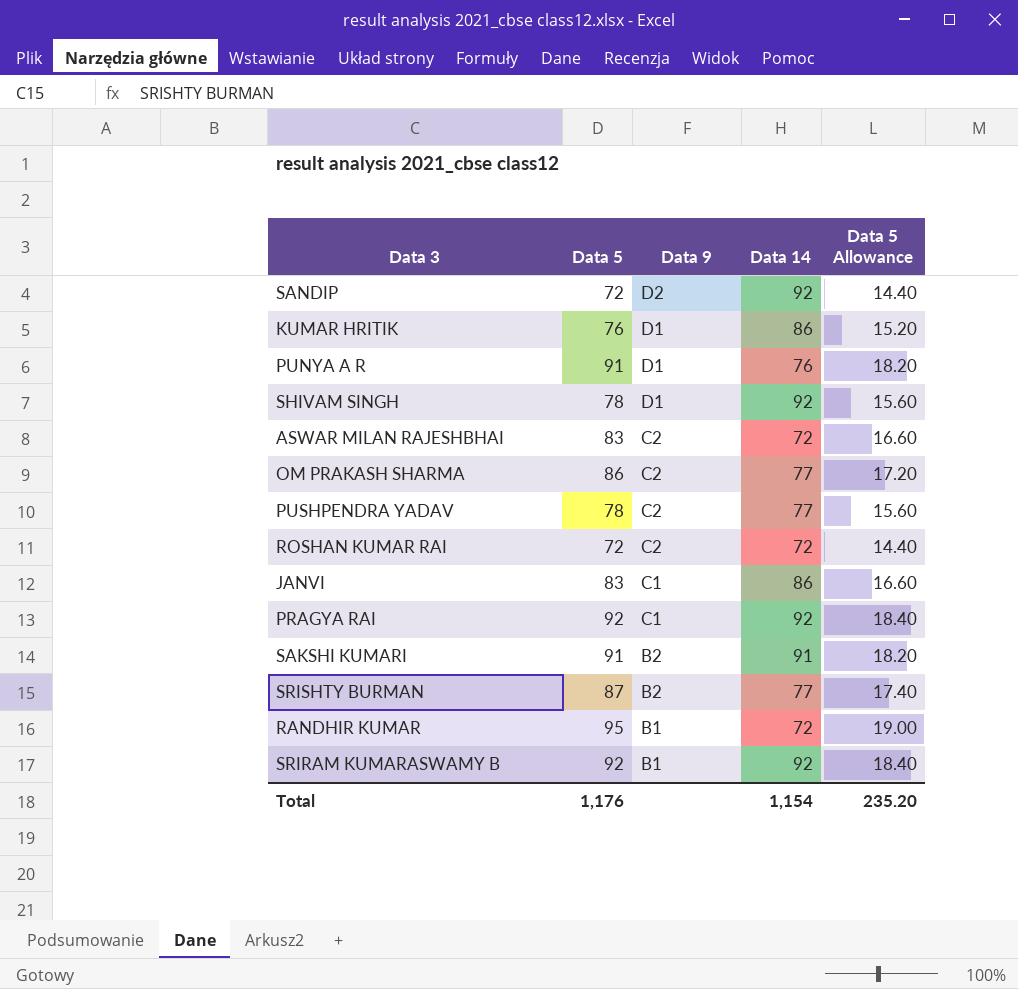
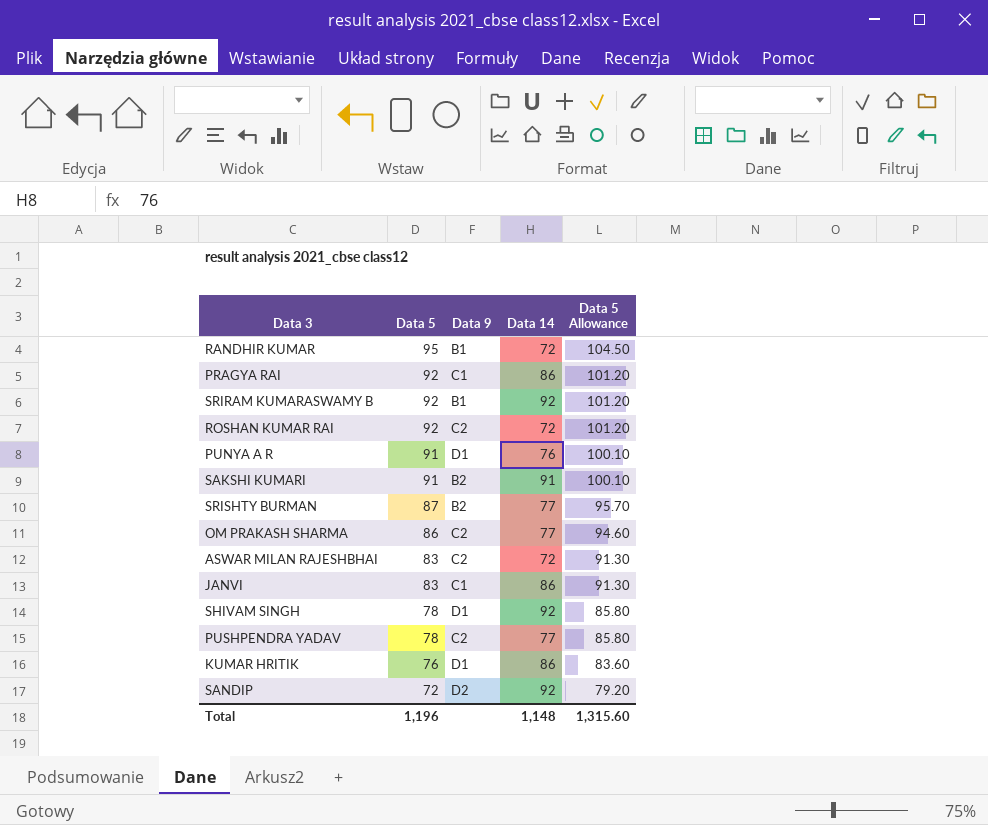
row order: Data 9 descending -> Data 5 descending
column Data 5 Allowance | formula: [Data 5] * 0.2 -> [Data 5] * 1.1
PRAGYA RAI | Data 14: 92 -> 86
ROSHAN KUMAR RAI | Data 5: 72 -> 92
Total | Data 5: 1,176 -> 1,196
Total | Data 14: 1,154 -> 1,148
Total | Data 5 Allowance: 235.20 -> 1,315.60

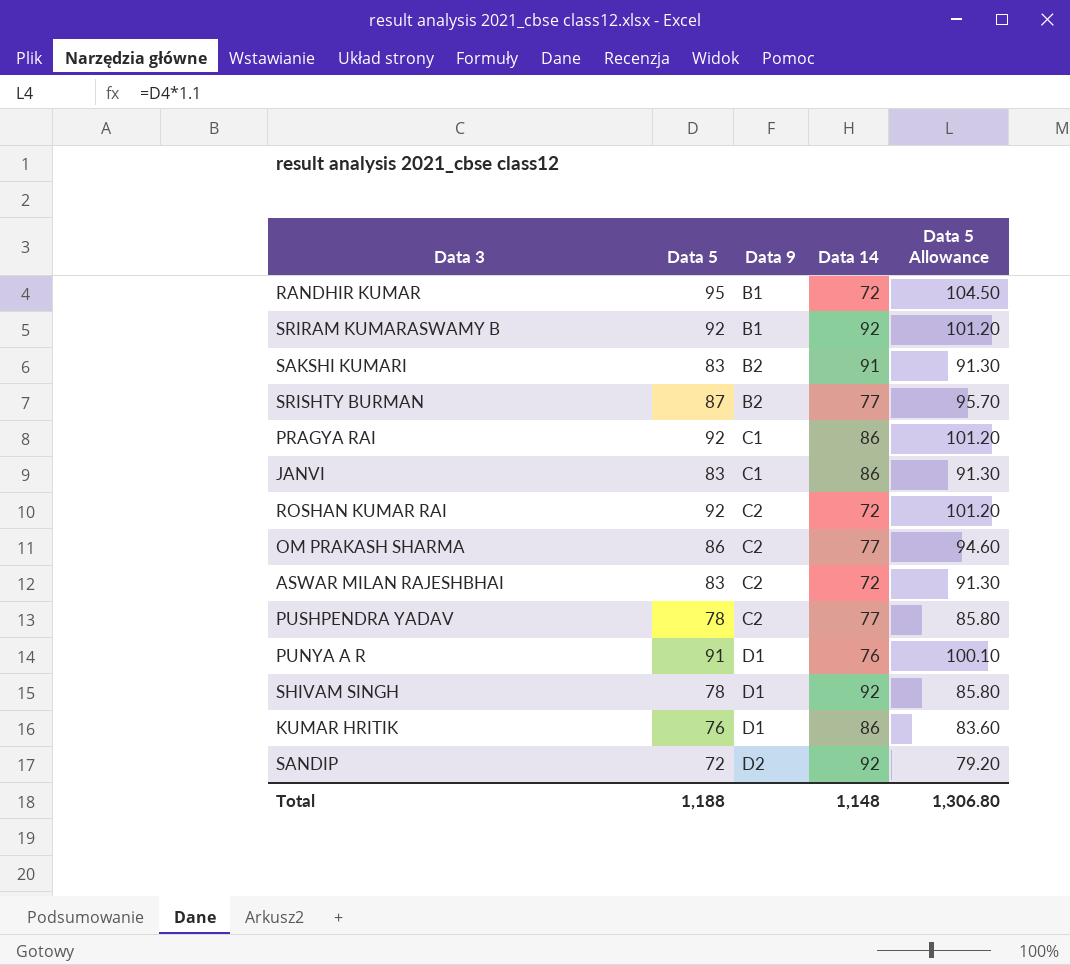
row order: Data 5 descending -> Data 9 ascending
SAKSHI KUMARI | Data 5: 91 -> 83
SAKSHI KUMARI | Data 5 Allowance: 100.10 -> 91.30
Total | Data 5: 1,196 -> 1,188
Total | Data 5 Allowance: 1,315.60 -> 1,306.80

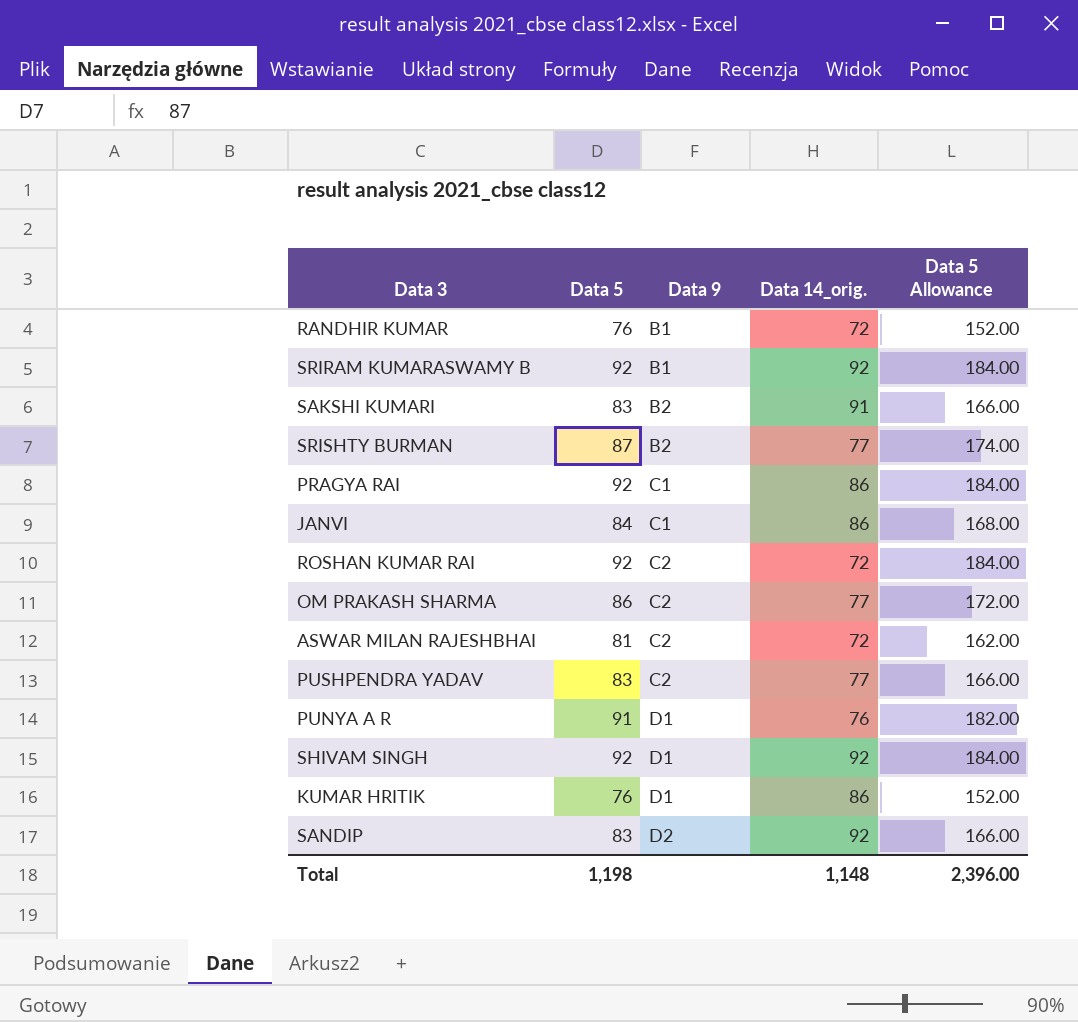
column name: Data 14 -> Data 14_orig.
column Data 5 Allowance | formula: [Data 5] * 1.1 -> [Data 5] * 2
RANDHIR KUMAR | Data 5: 95 -> 76
JANVI | Data 5: 83 -> 84
ASWAR MILAN RAJESHBHAI | Data 5: 83 -> 81
PUSHPENDRA YADAV | Data 5: 78 -> 83
SHIVAM SINGH | Data 5: 78 -> 92
SANDIP | Data 5: 72 -> 83
Total | Data 5: 1,188 -> 1,198
Total | Data 5 Allowance: 1,306.80 -> 2,396.00

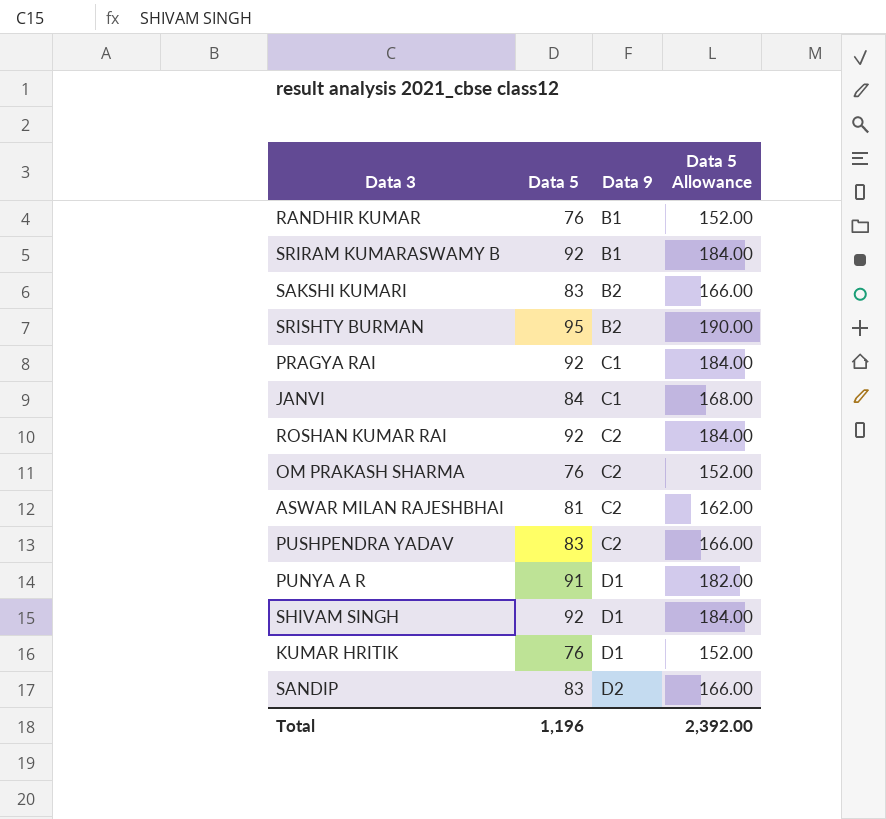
column Data 14_orig. | position: 4 -> none
SRISHTY BURMAN | Data 5: 87 -> 95
SRISHTY BURMAN | Data 5 Allowance: 174.00 -> 190.00
OM PRAKASH SHARMA | Data 5: 86 -> 76
OM PRAKASH SHARMA | Data 5 Allowance: 172.00 -> 152.00
Total | Data 5: 1,198 -> 1,196
Total | Data 5 Allowance: 2,396.00 -> 2,392.00

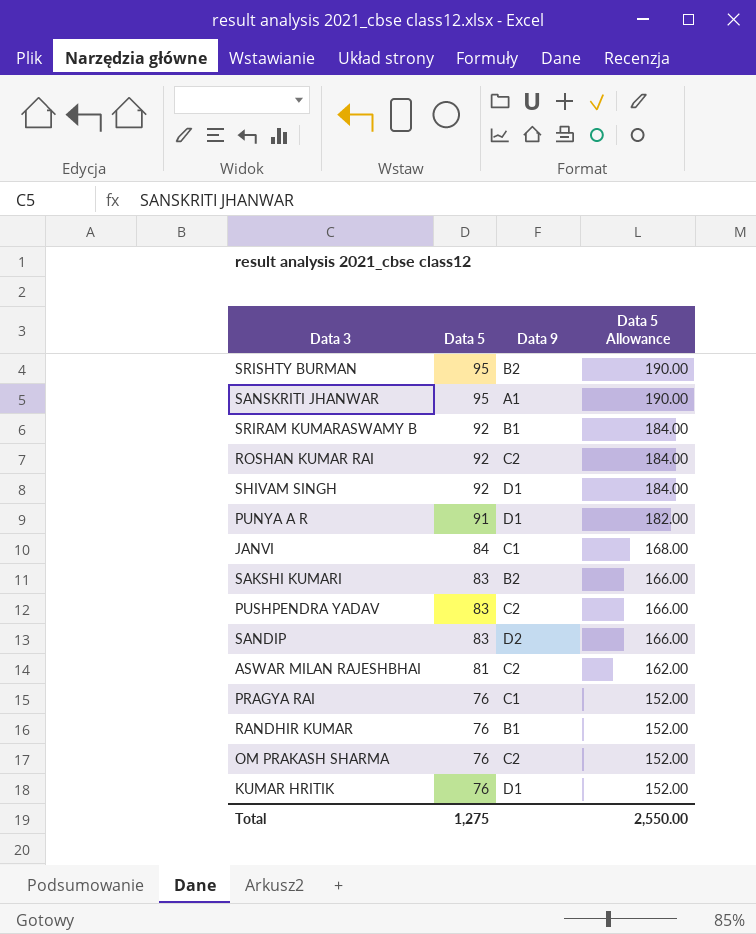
row order: Data 9 ascending -> Data 5 descending
row SANSKRITI JHANWAR: none -> 95 | A1 | 190.00
PRAGYA RAI | Data 5: 92 -> 76
PRAGYA RAI | Data 5 Allowance: 184.00 -> 152.00
Total | Data 5: 1,196 -> 1,275
Total | Data 5 Allowance: 2,392.00 -> 2,550.00

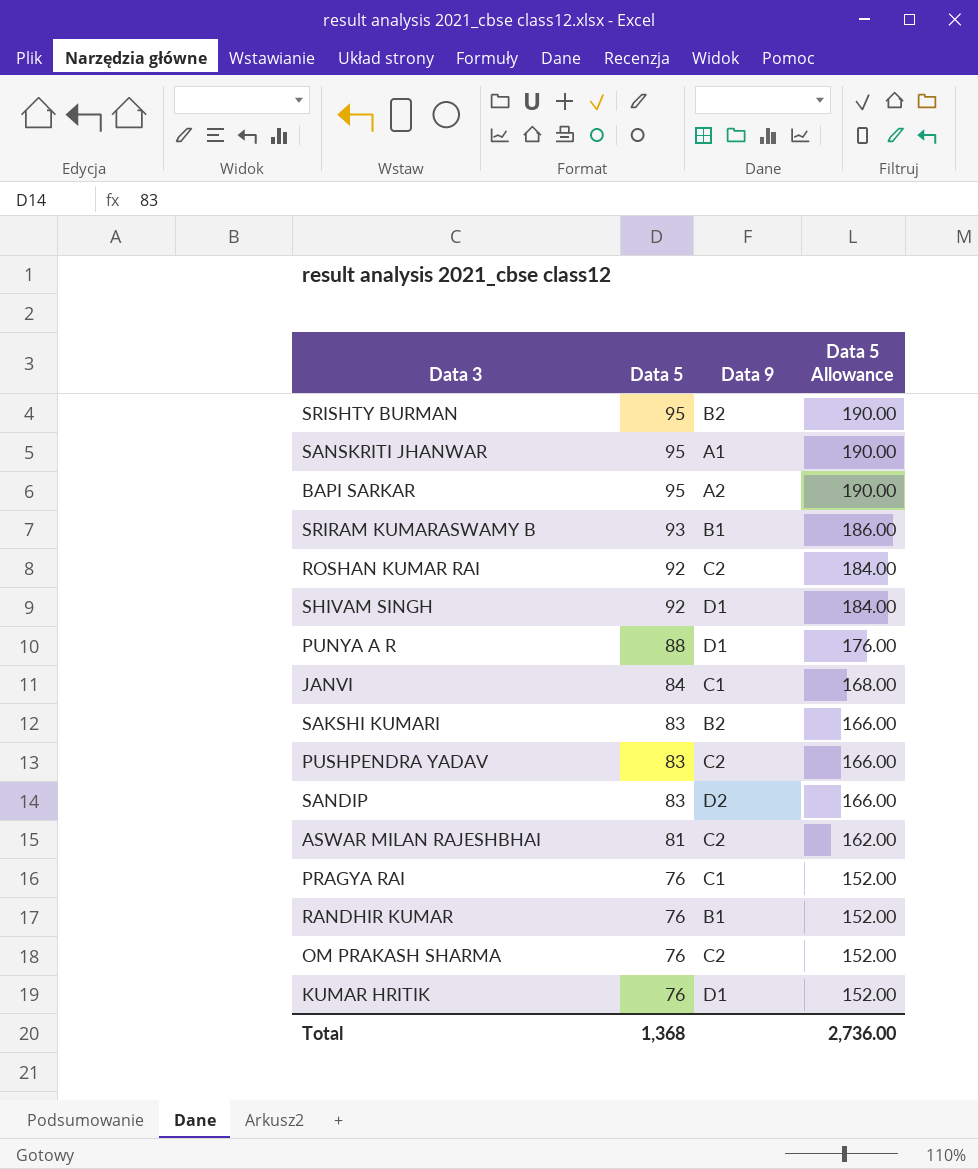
row BAPI SARKAR: none -> 95 | A2 | 190.00
SRIRAM KUMARASWAMY B | Data 5: 92 -> 93
SRIRAM KUMARASWAMY B | Data 5 Allowance: 184.00 -> 186.00
PUNYA A R | Data 5: 91 -> 88
PUNYA A R | Data 5 Allowance: 182.00 -> 176.00
Total | Data 5: 1,275 -> 1,368
Total | Data 5 Allowance: 2,550.00 -> 2,736.00

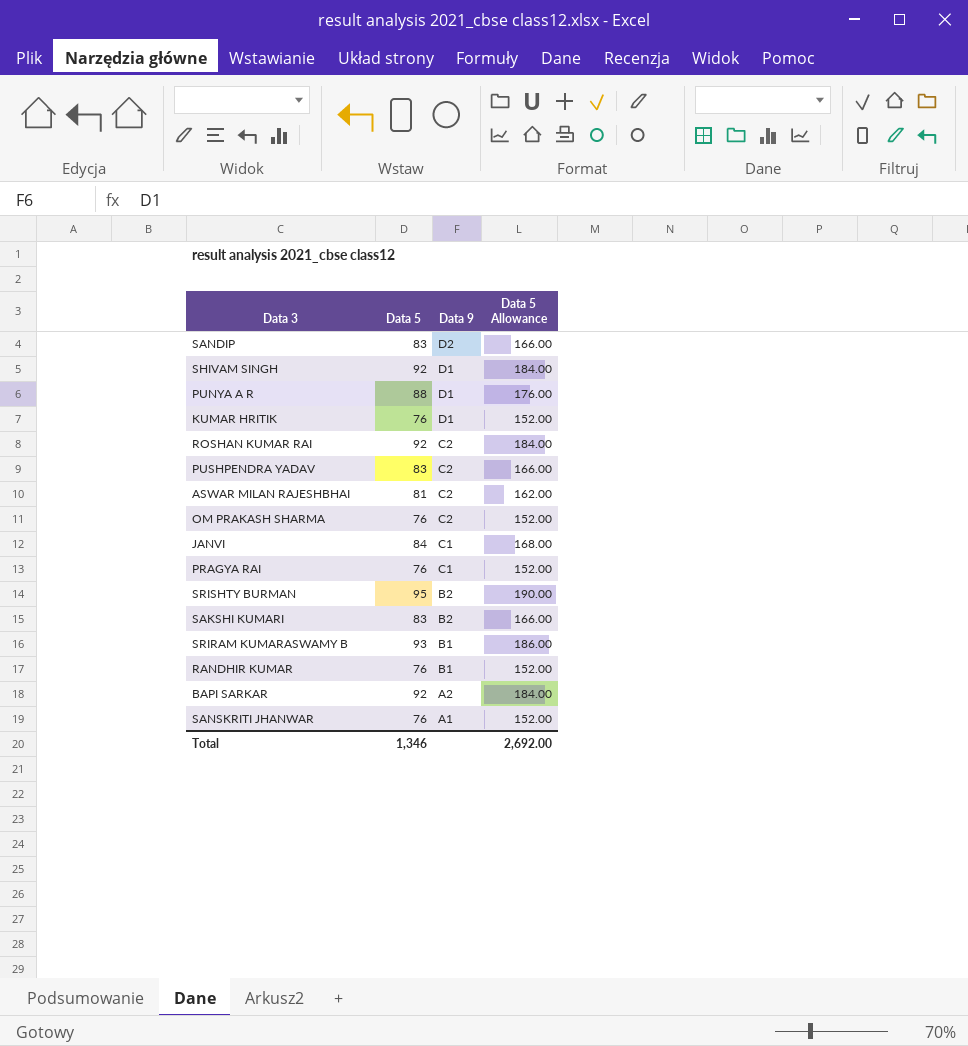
row order: Data 5 descending -> Data 9 descending
BAPI SARKAR | Data 5: 95 -> 92
BAPI SARKAR | Data 5 Allowance: 190.00 -> 184.00
SANSKRITI JHANWAR | Data 5: 95 -> 76
SANSKRITI JHANWAR | Data 5 Allowance: 190.00 -> 152.00
Total | Data 5: 1,368 -> 1,346
Total | Data 5 Allowance: 2,736.00 -> 2,692.00

